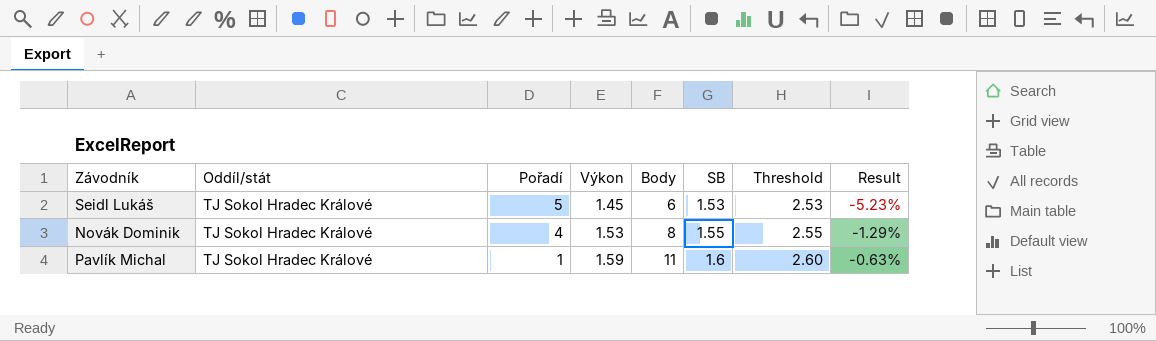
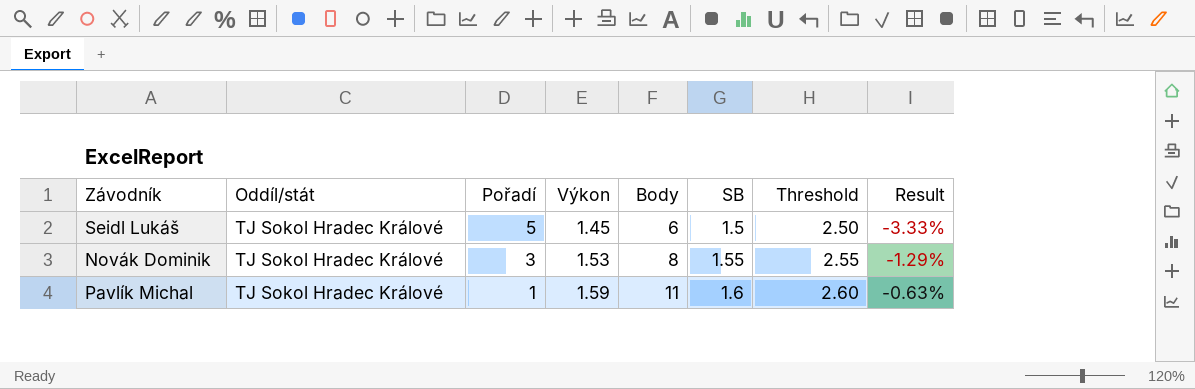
Seidl Lukáš | SB: 1.53 -> 1.5
Seidl Lukáš | Threshold: 2.53 -> 2.50
Seidl Lukáš | Result: -5.23% -> -3.33%
Novák Dominik | Pořadí: 4 -> 3

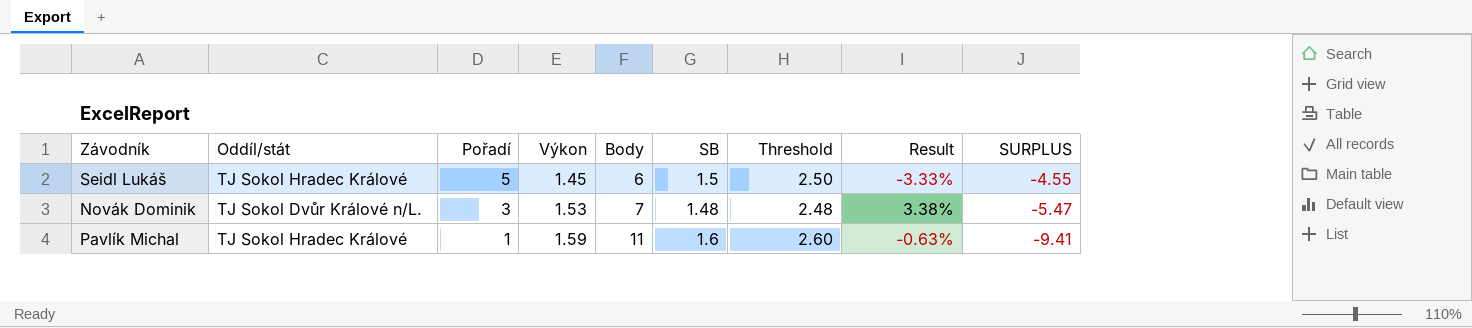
column SURPLUS | formula: none -> [Výkon] - [Body]
Novák Dominik | Oddíl/stát: TJ Sokol Hradec Králové -> TJ Sokol Dvůr Králové n/L.
Novák Dominik | Body: 8 -> 7
Novák Dominik | SB: 1.55 -> 1.48
Novák Dominik | Threshold: 2.55 -> 2.48
Novák Dominik | Result: -1.29% -> 3.38%

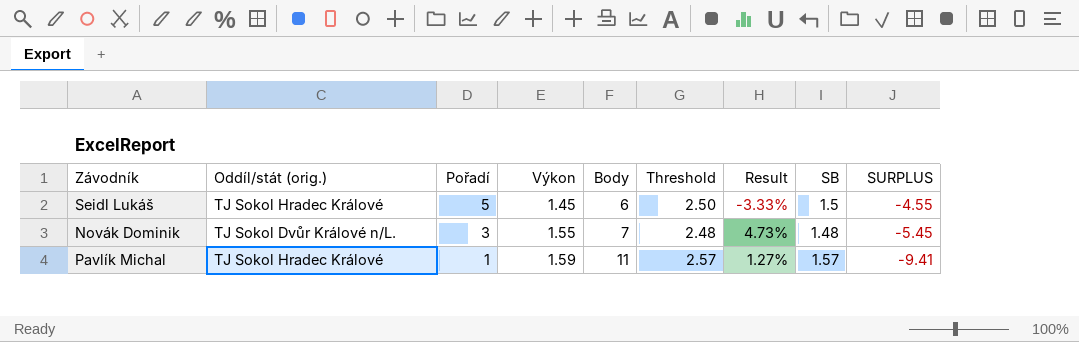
column name: Oddíl/stát -> Oddíl/stát (orig.)
column SB | position: 6 -> 8
Novák Dominik | Výkon: 1.53 -> 1.55
Novák Dominik | Result: 3.38% -> 4.73%
Novák Dominik | SURPLUS: -5.47 -> -5.45
Pavlík Michal | Threshold: 2.60 -> 2.57
Pavlík Michal | Result: -0.63% -> 1.27%
Pavlík Michal | SB: 1.6 -> 1.57

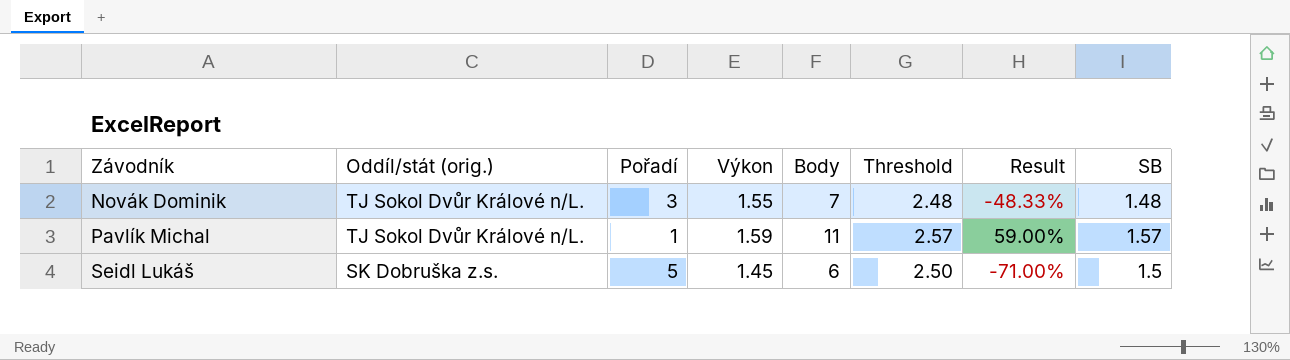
row order: Pořadí descending -> Závodník ascending
column SURPLUS | formula: [Výkon] - [Body] -> none
column Result | formula: ([Výkon] - [SB]) / [SB] -> ([Výkon] - [Pořadí]) / [Pořadí]
Pavlík Michal | Oddíl/stát (orig.): TJ Sokol Hradec Králové -> TJ Sokol Dvůr Králové n/L.
Seidl Lukáš | Oddíl/stát (orig.): TJ Sokol Hradec Králové -> SK Dobruška z.s.

